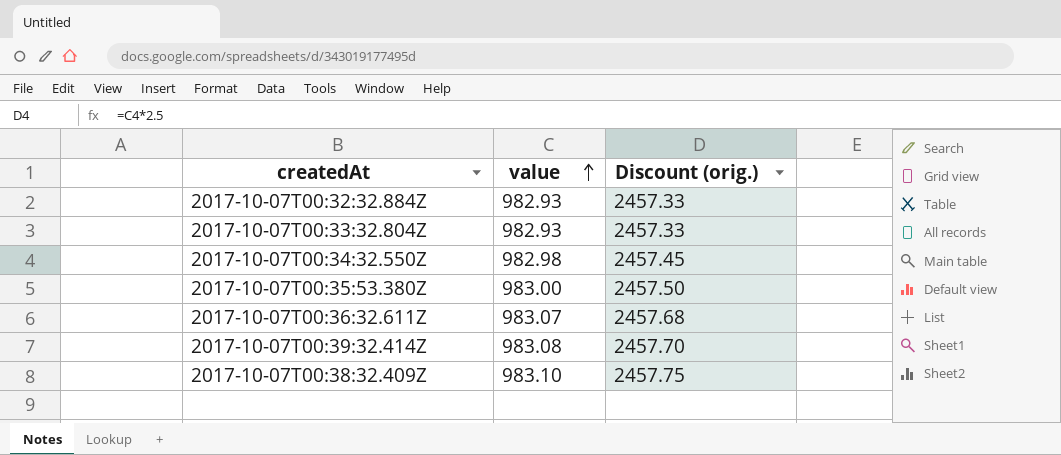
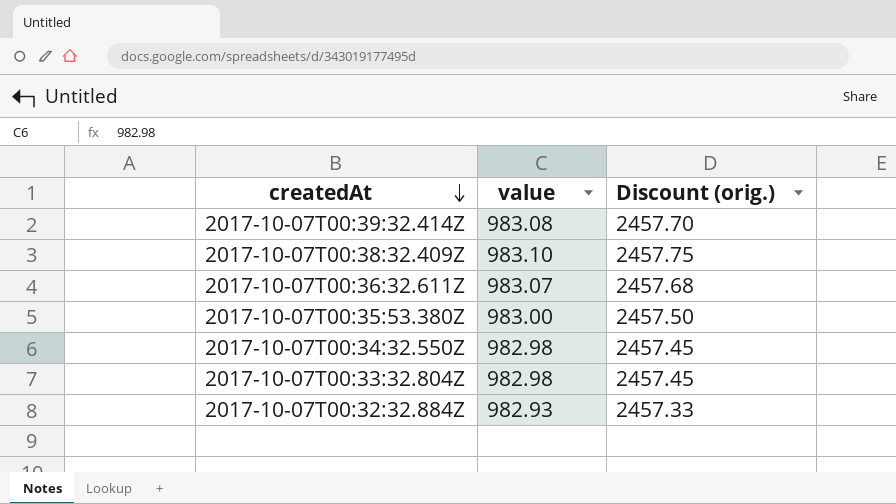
row order: value ascending -> createdAt descending
2017-10-07T00:33:32.804Z | value: 982.93 -> 982.98
2017-10-07T00:33:32.804Z | Discount (orig.): 2457.33 -> 2457.45

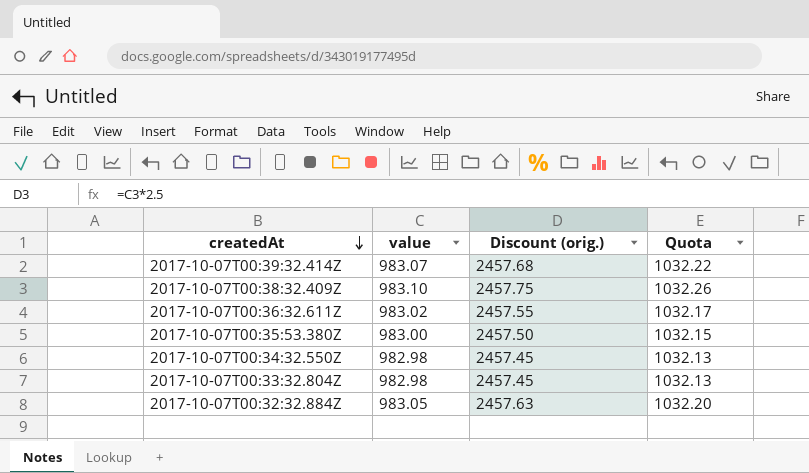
column Quota | formula: none -> [value] * 1.05
2017-10-07T00:39:32.414Z | value: 983.08 -> 983.07
2017-10-07T00:39:32.414Z | Discount (orig.): 2457.70 -> 2457.68
2017-10-07T00:36:32.611Z | value: 983.07 -> 983.02
2017-10-07T00:36:32.611Z | Discount (orig.): 2457.68 -> 2457.55
2017-10-07T00:32:32.884Z | value: 982.93 -> 983.05
2017-10-07T00:32:32.884Z | Discount (orig.): 2457.33 -> 2457.63

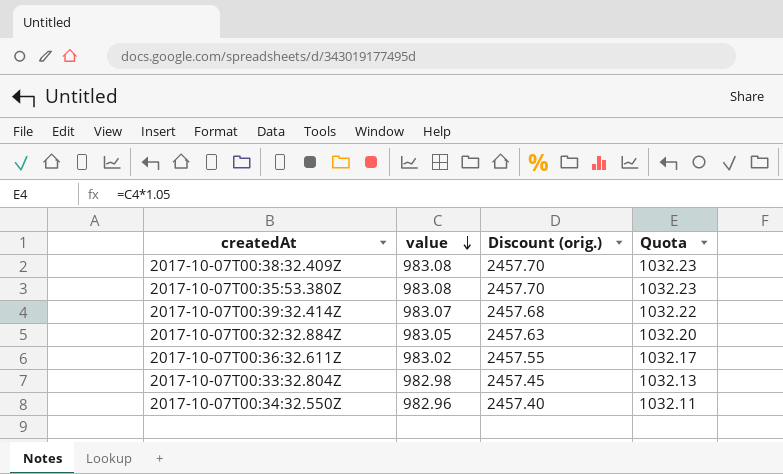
row order: createdAt descending -> value descending
2017-10-07T00:38:32.409Z | value: 983.10 -> 983.08
2017-10-07T00:38:32.409Z | Discount (orig.): 2457.75 -> 2457.70
2017-10-07T00:38:32.409Z | Quota: 1032.26 -> 1032.23
2017-10-07T00:35:53.380Z | value: 983.00 -> 983.08
2017-10-07T00:35:53.380Z | Discount (orig.): 2457.50 -> 2457.70
2017-10-07T00:35:53.380Z | Quota: 1032.15 -> 1032.23
2017-10-07T00:34:32.550Z | value: 982.98 -> 982.96
2017-10-07T00:34:32.550Z | Discount (orig.): 2457.45 -> 2457.40
2017-10-07T00:34:32.550Z | Quota: 1032.13 -> 1032.11

